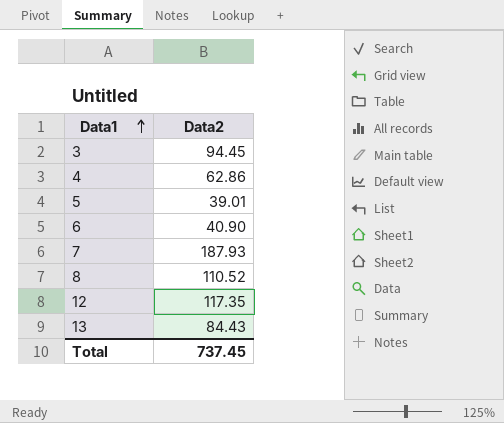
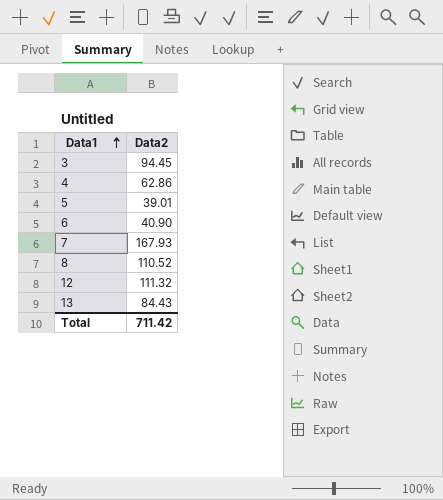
7 | Data2: 187.93 -> 167.93
12 | Data2: 117.35 -> 111.32
Total | Data2: 737.45 -> 711.42

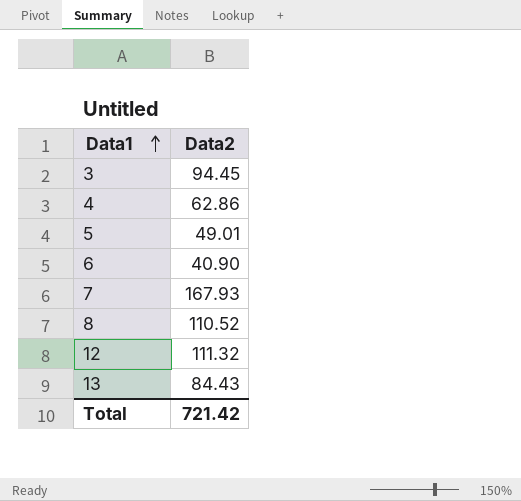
5 | Data2: 39.01 -> 49.01
Total | Data2: 711.42 -> 721.42

